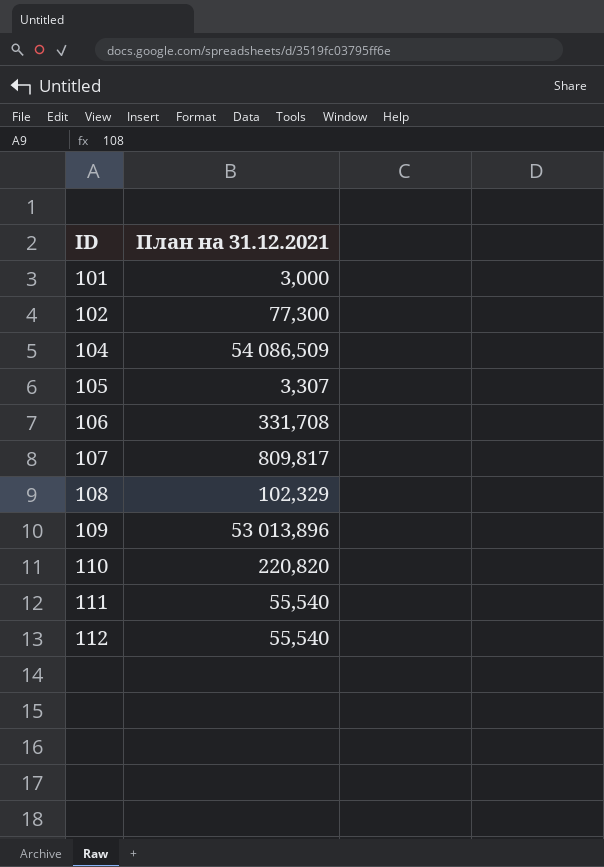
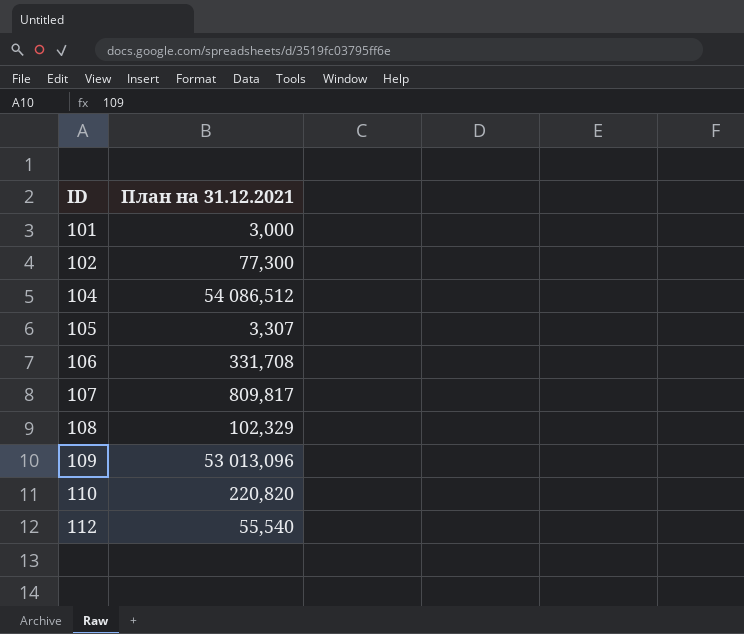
row 111: 55,540 -> none
104 | План на 31.12.2021: 54 086,509 -> 54 086,512
109 | План на 31.12.2021: 53 013,896 -> 53 013,096

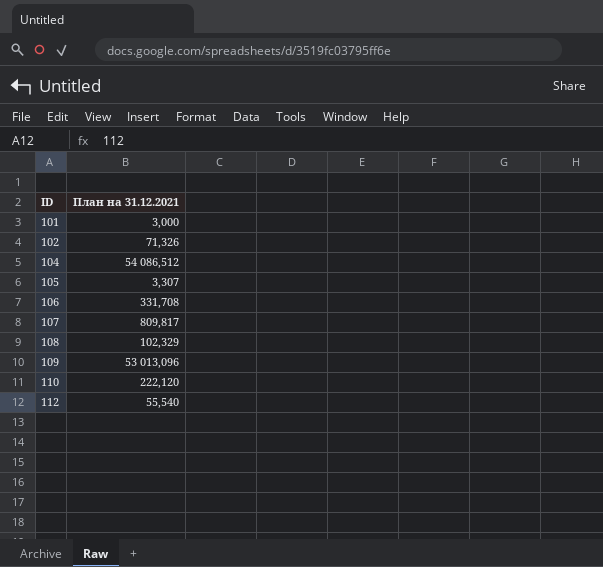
102 | План на 31.12.2021: 77,300 -> 71,326
110 | План на 31.12.2021: 220,820 -> 222,120

